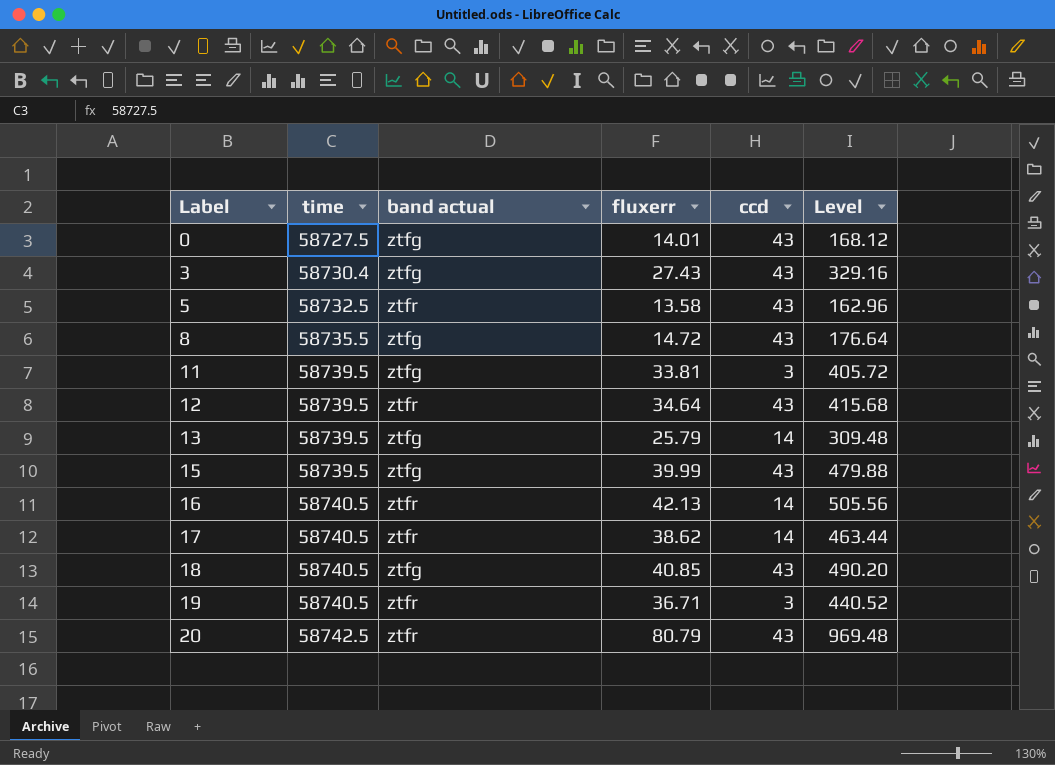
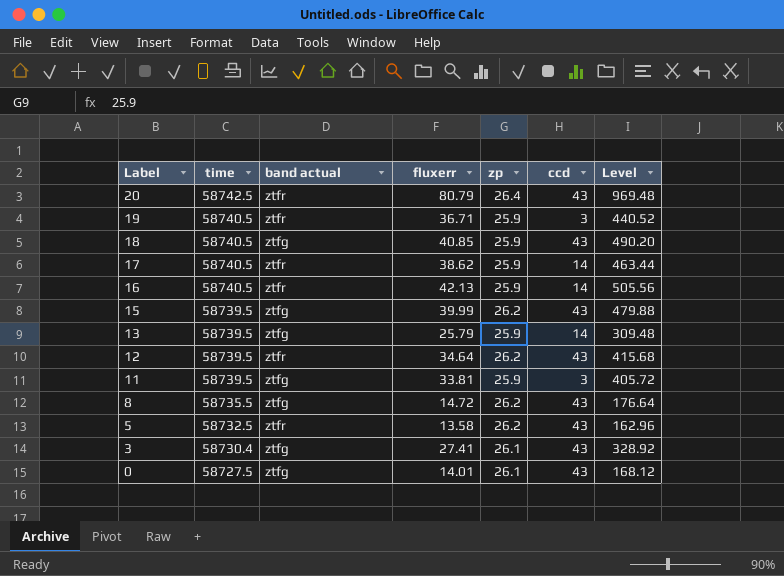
row order: Label ascending -> Label descending
column zp | position: none -> 5
3 | fluxerr: 27.43 -> 27.41
3 | Level: 329.16 -> 328.92

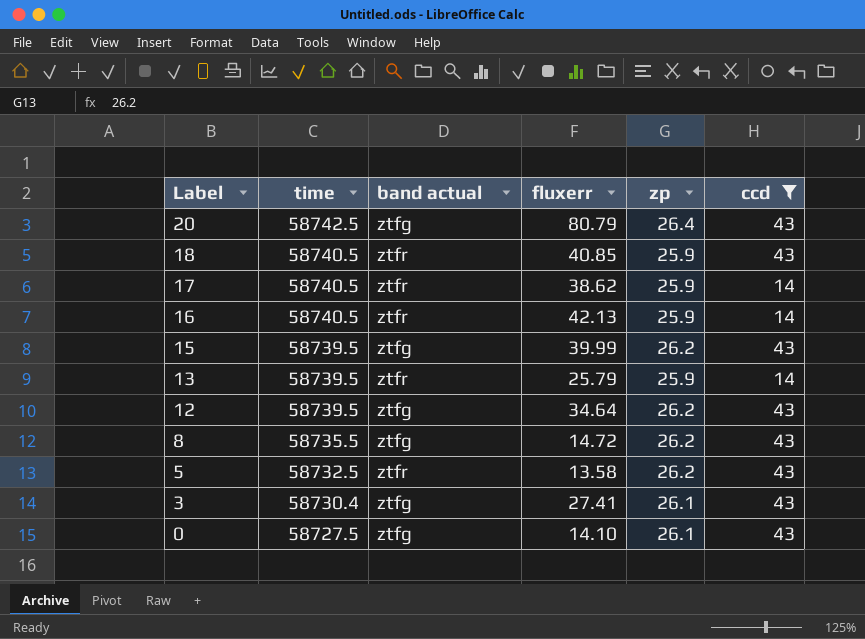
filter: none -> ccd != 3
column Level | formula: [fluxerr] * 12 -> none
20 | band actual: ztfr -> ztfg
18 | band actual: ztfg -> ztfr
13 | band actual: ztfg -> ztfr
12 | band actual: ztfr -> ztfg
0 | fluxerr: 14.01 -> 14.10

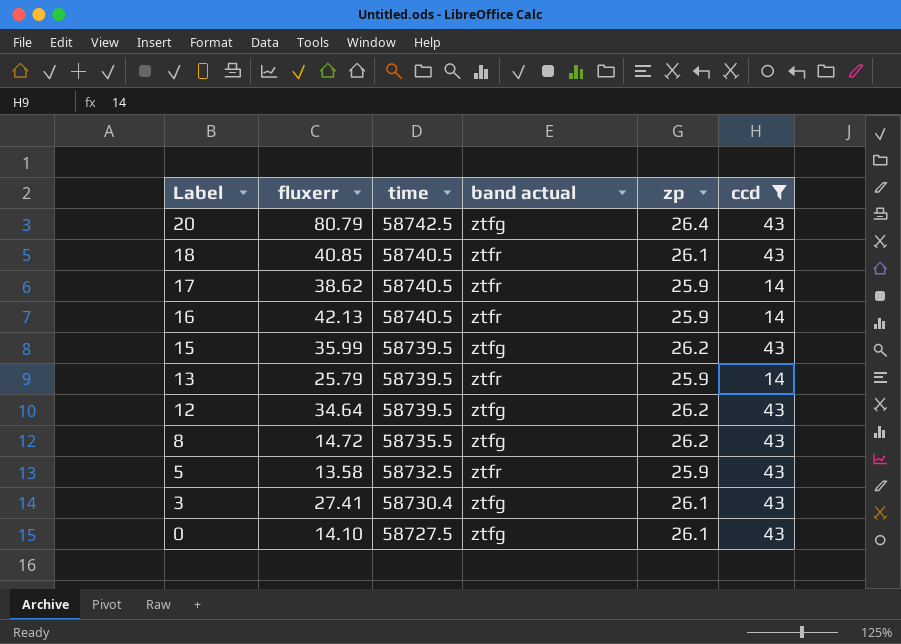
column fluxerr | position: 4 -> 2
18 | zp: 25.9 -> 26.1
15 | fluxerr: 39.99 -> 35.99
5 | zp: 26.2 -> 25.9

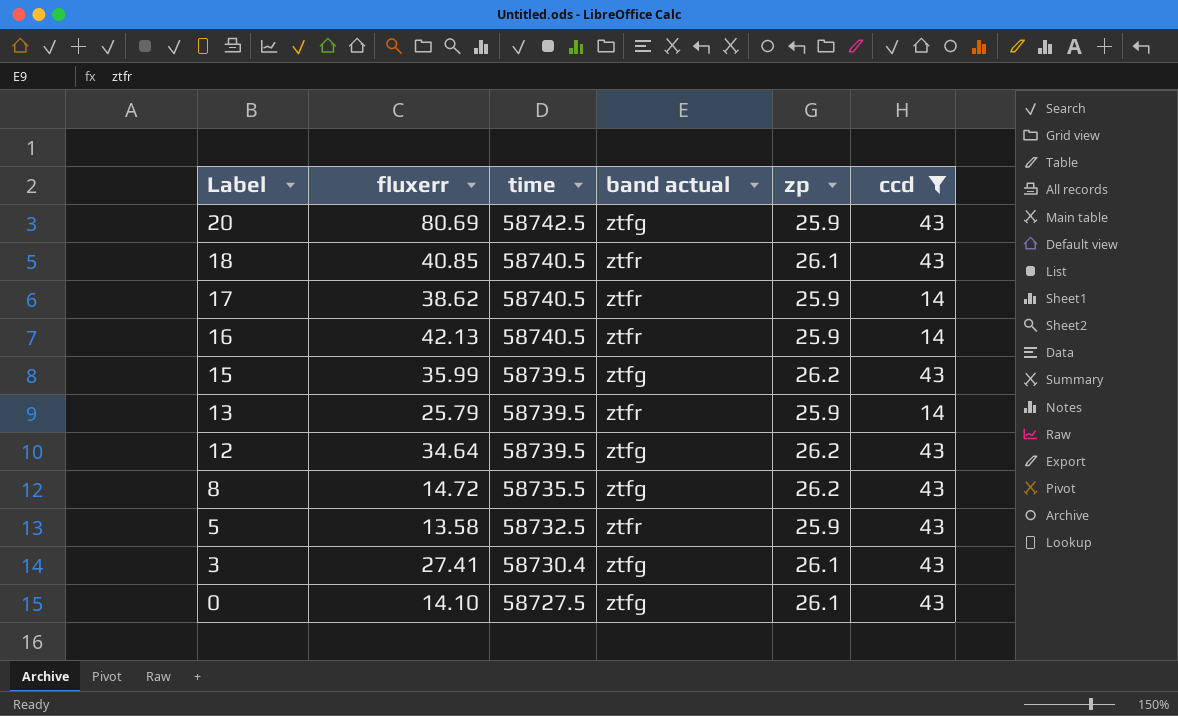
20 | fluxerr: 80.79 -> 80.69
20 | zp: 26.4 -> 25.9

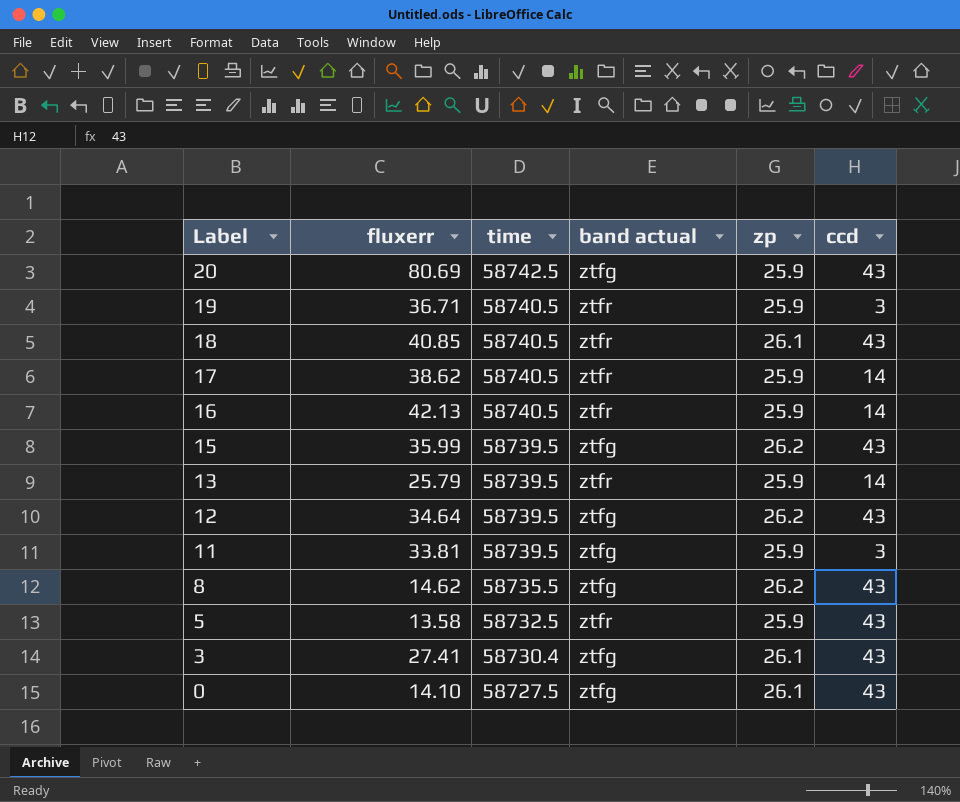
filter: ccd != 3 -> none
8 | fluxerr: 14.72 -> 14.62

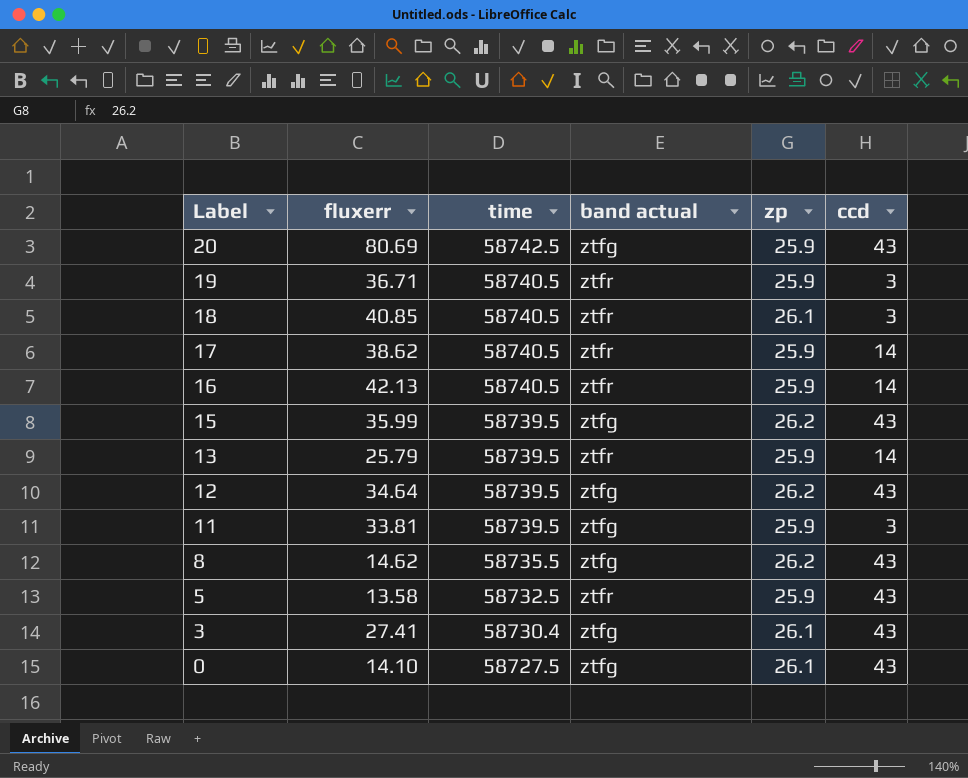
18 | ccd: 43 -> 3

